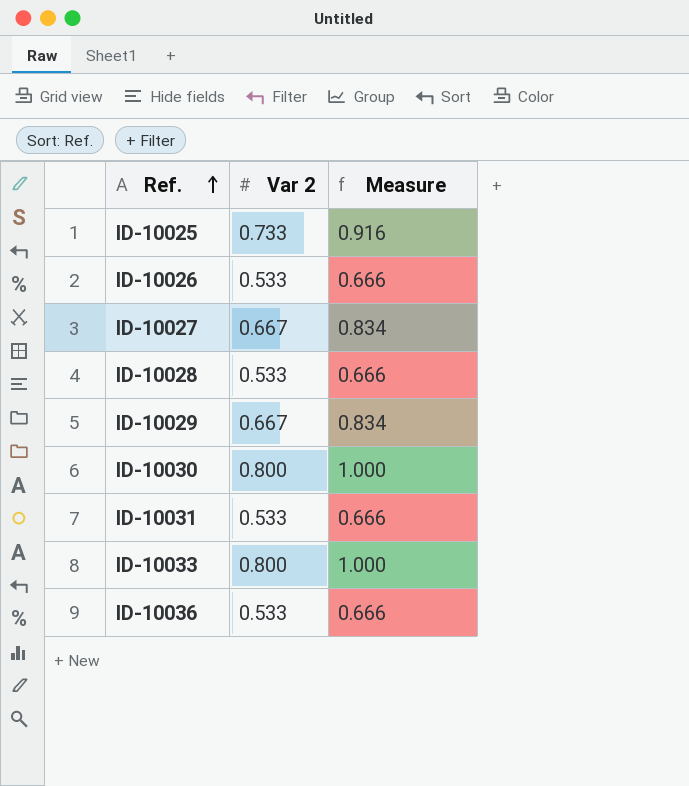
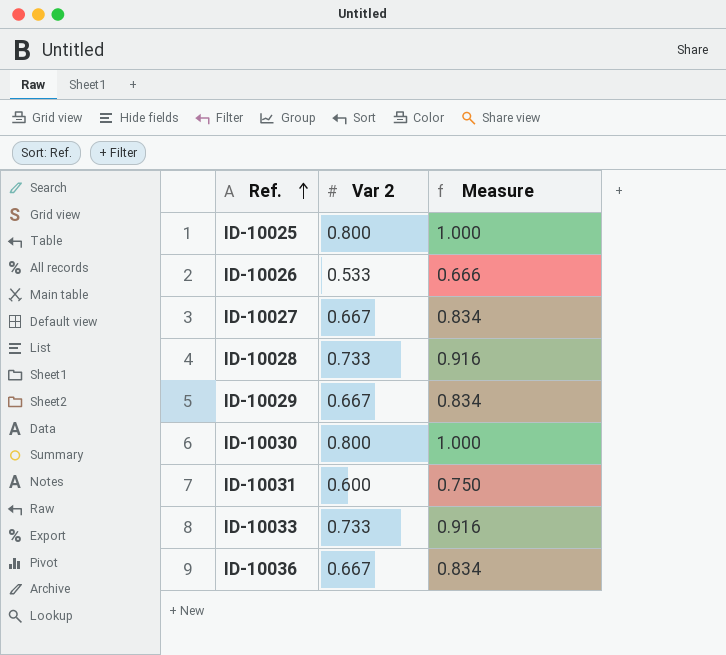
ID-10025 | Var 2: 0.733 -> 0.800
ID-10025 | Measure: 0.916 -> 1.000
ID-10028 | Var 2: 0.533 -> 0.733
ID-10028 | Measure: 0.666 -> 0.916
ID-10031 | Var 2: 0.533 -> 0.600
ID-10031 | Measure: 0.666 -> 0.750
ID-10033 | Var 2: 0.800 -> 0.733
ID-10033 | Measure: 1.000 -> 0.916
ID-10036 | Var 2: 0.533 -> 0.667
ID-10036 | Measure: 0.666 -> 0.834

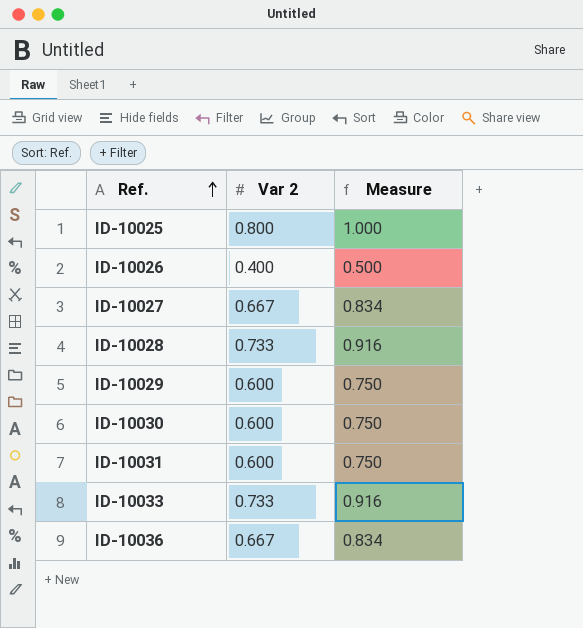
ID-10026 | Var 2: 0.533 -> 0.400
ID-10026 | Measure: 0.666 -> 0.500
ID-10029 | Var 2: 0.667 -> 0.600
ID-10029 | Measure: 0.834 -> 0.750
ID-10030 | Var 2: 0.800 -> 0.600
ID-10030 | Measure: 1.000 -> 0.750

